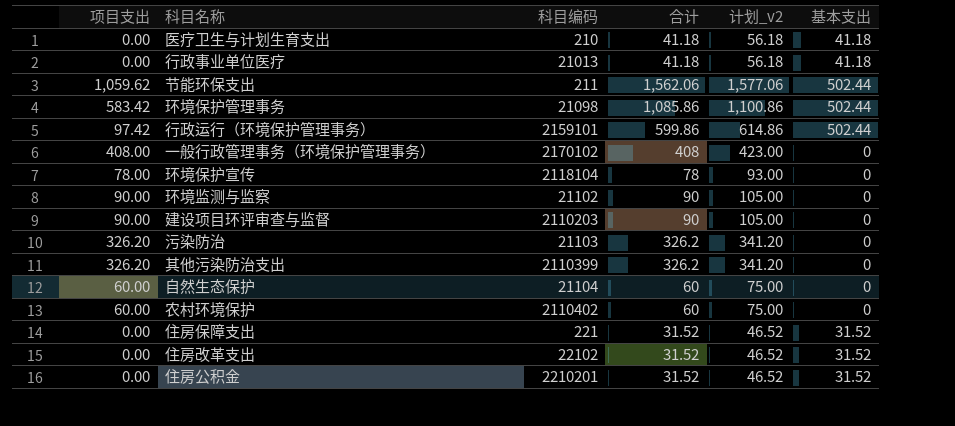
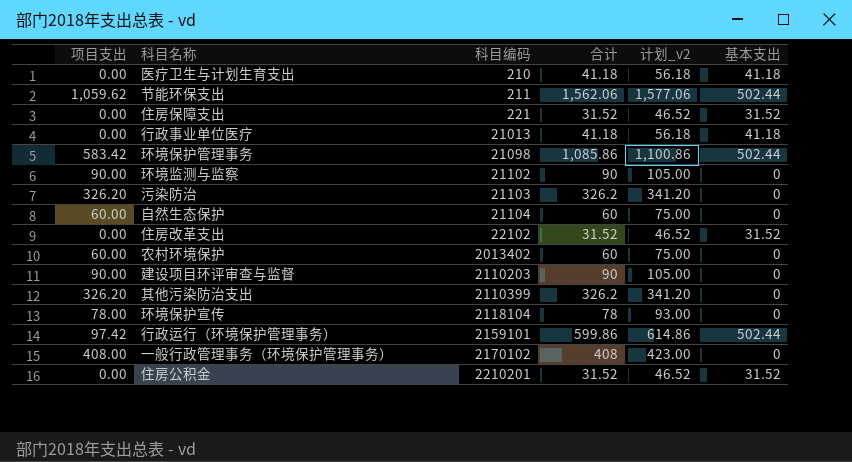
row order: none -> 科目编码 ascending
农村环境保护 | 科目编码: 2110402 -> 2013402

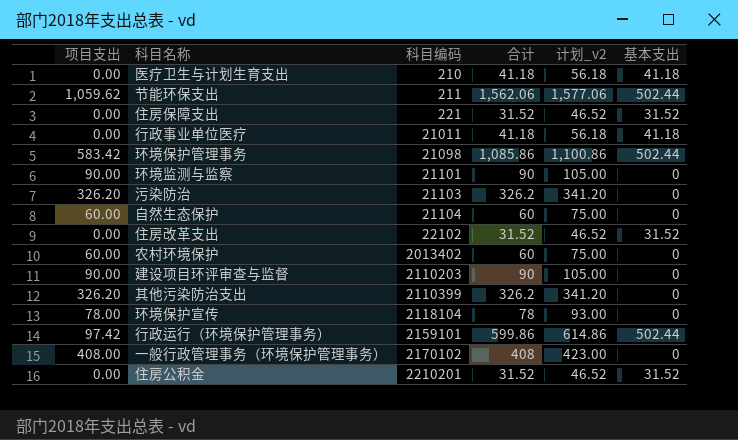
行政事业单位医疗 | 科目编码: 21013 -> 21011
环境监测与监察 | 科目编码: 21102 -> 21101

